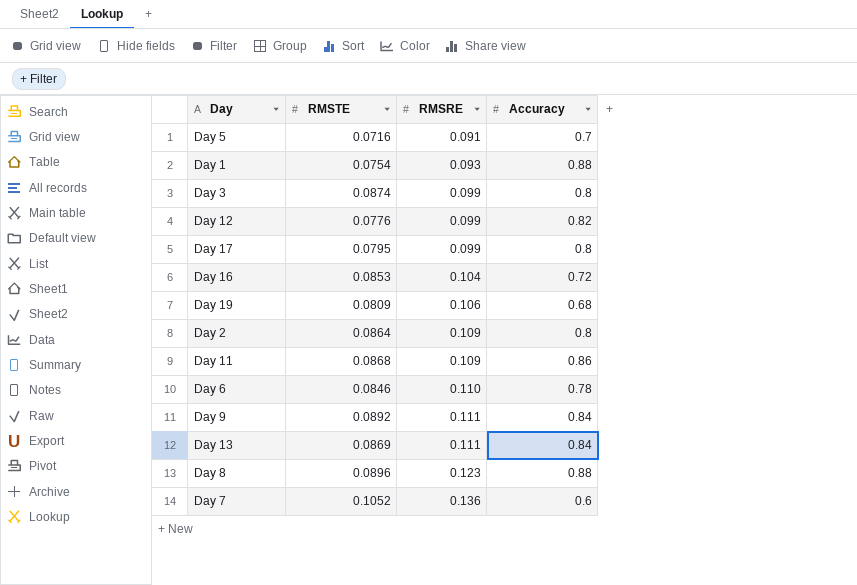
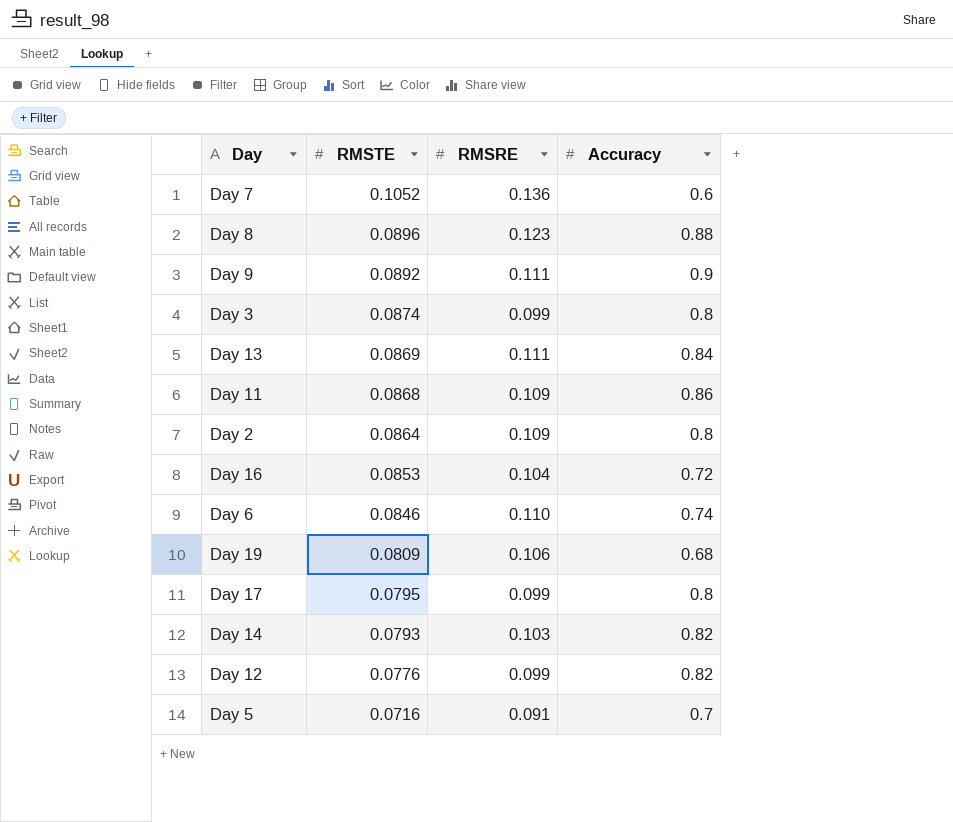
row order: RMSRE ascending -> RMSTE descending
row Day 1: 0.0754 | 0.093 | 0.88 -> none
Day 9 | Accuracy: 0.84 -> 0.9
Day 6 | Accuracy: 0.78 -> 0.74
row Day 14: none -> 0.0793 | 0.103 | 0.82

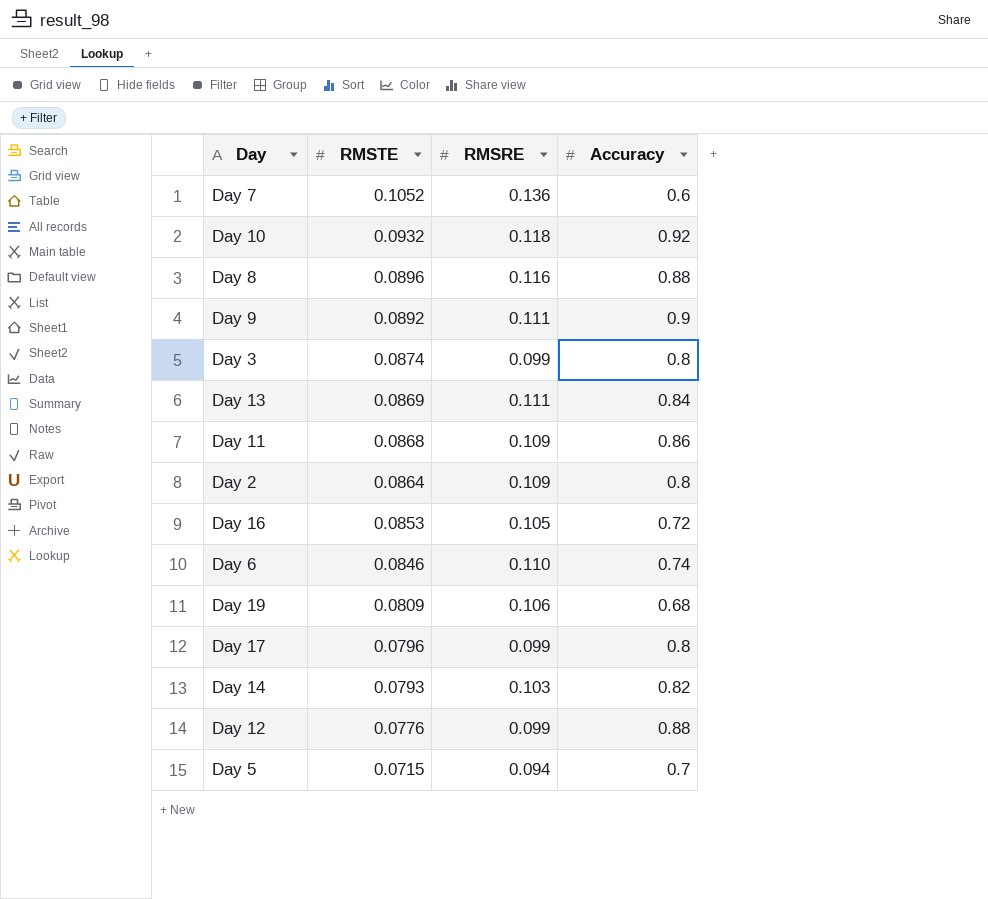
row Day 10: none -> 0.0932 | 0.118 | 0.92
Day 8 | RMSRE: 0.123 -> 0.116
Day 16 | RMSRE: 0.104 -> 0.105
Day 17 | RMSTE: 0.0795 -> 0.0796
Day 12 | Accuracy: 0.82 -> 0.88
Day 5 | RMSTE: 0.0716 -> 0.0715
Day 5 | RMSRE: 0.091 -> 0.094

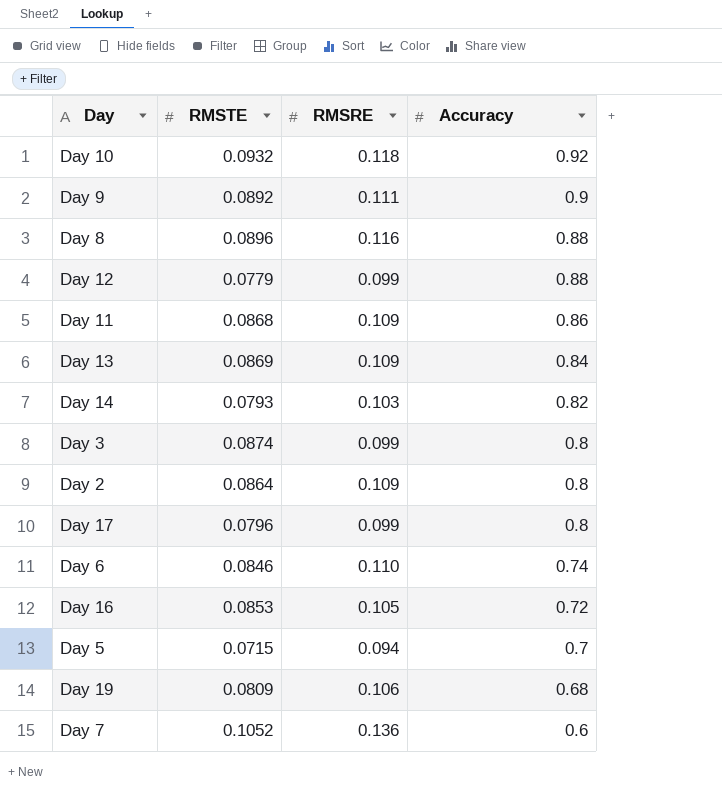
row order: RMSTE descending -> Accuracy descending
Day 12 | RMSTE: 0.0776 -> 0.0779
Day 13 | RMSRE: 0.111 -> 0.109

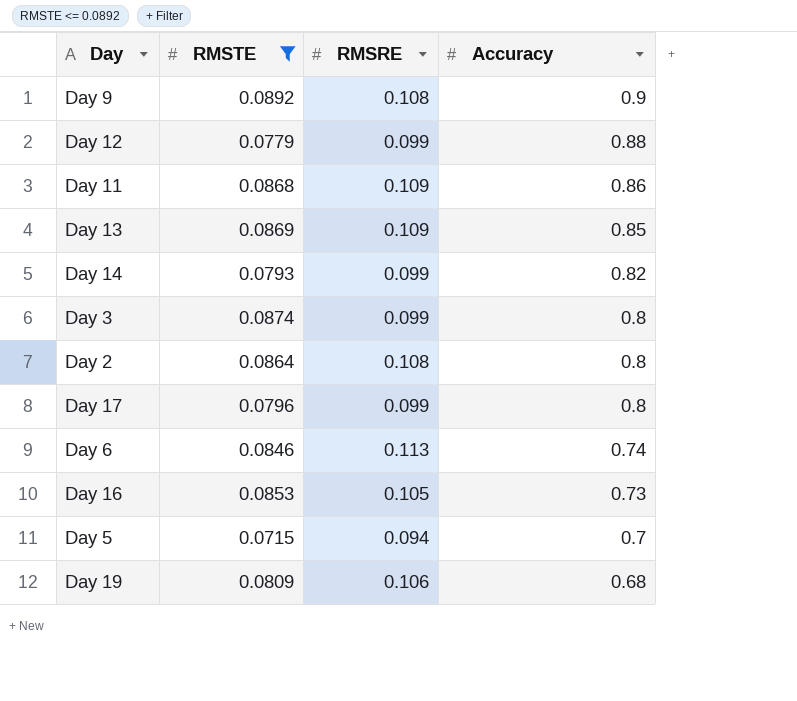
filter: none -> RMSTE <= 0.0892
Day 9 | RMSRE: 0.111 -> 0.108
Day 13 | Accuracy: 0.84 -> 0.85
Day 14 | RMSRE: 0.103 -> 0.099
Day 2 | RMSRE: 0.109 -> 0.108
Day 6 | RMSRE: 0.110 -> 0.113
Day 16 | Accuracy: 0.72 -> 0.73

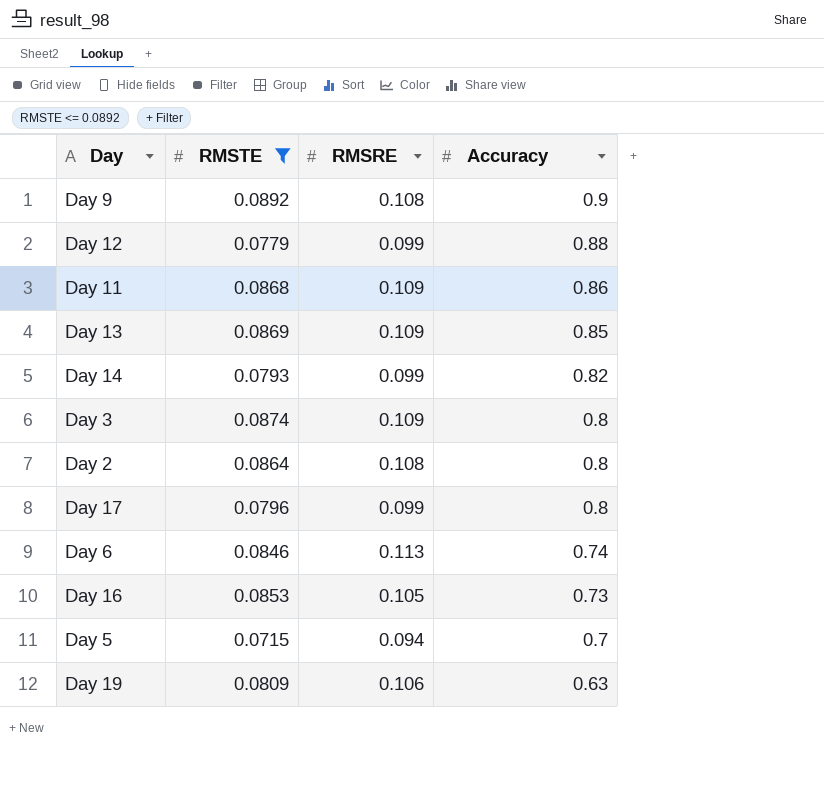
Day 3 | RMSRE: 0.099 -> 0.109
Day 19 | Accuracy: 0.68 -> 0.63

